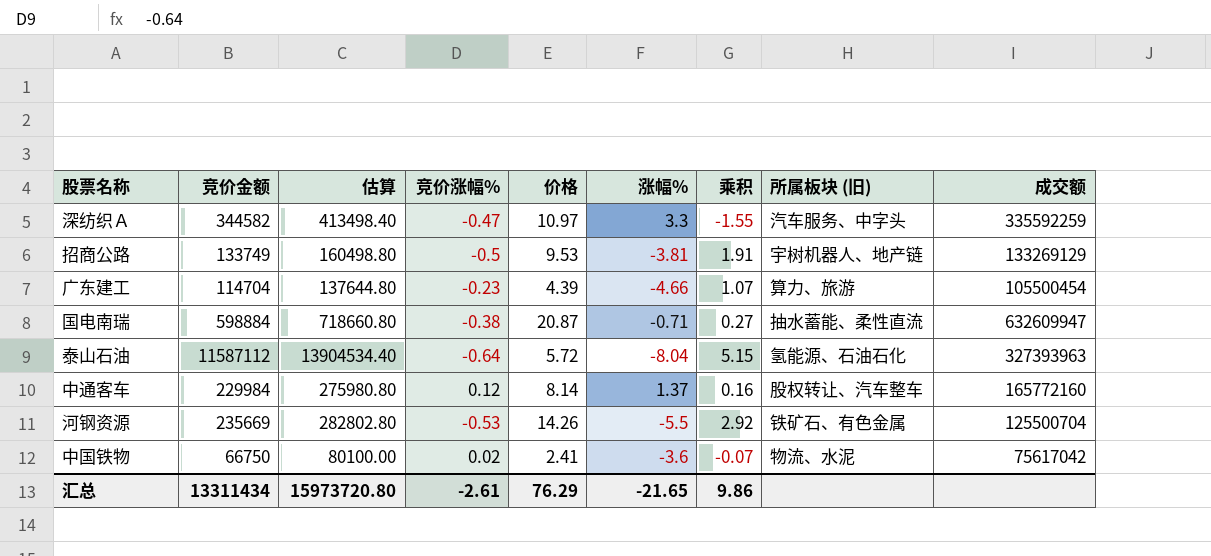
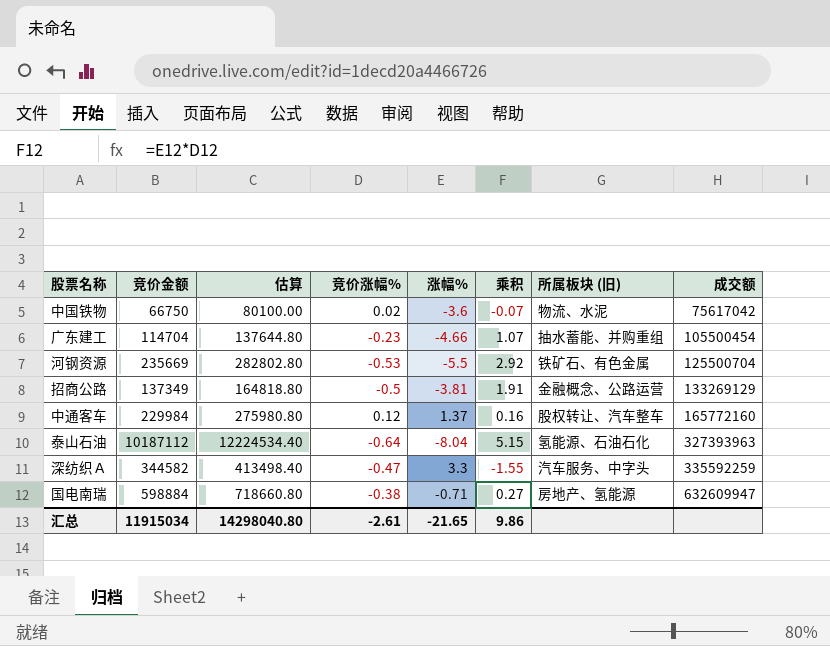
row order: none -> 成交额 ascending
column 价格 | position: 5 -> none
广东建工 | 所属板块 (旧): 算力、旅游 -> 抽水蓄能、并购重组
招商公路 | 竞价金额: 133749 -> 137349
招商公路 | 估算: 160498.80 -> 164818.80
招商公路 | 所属板块 (旧): 宇树机器人、地产链 -> 金融概念、公路运营
泰山石油 | 竞价金额: 11587112 -> 10187112
泰山石油 | 估算: 13904534.40 -> 12224534.40
国电南瑞 | 所属板块 (旧): 抽水蓄能、柔性直流 -> 房地产、氢能源
汇总 | 竞价金额: 13311434 -> 11915034
汇总 | 估算: 15973720.80 -> 14298040.80

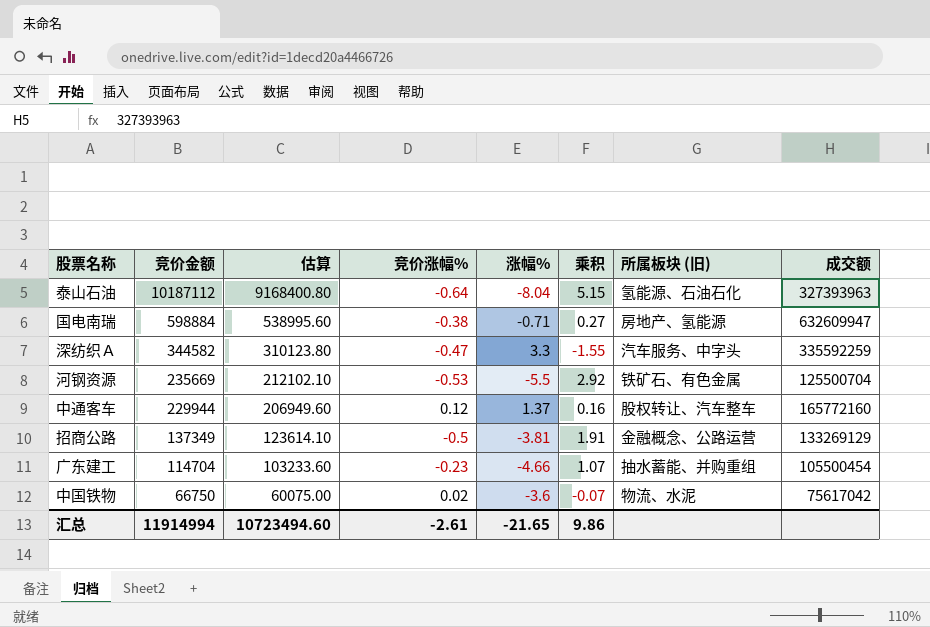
row order: 成交额 ascending -> 竞价金额 descending
column 估算 | formula: [竞价金额] * 1.2 -> [竞价金额] * 0.9
中通客车 | 竞价金额: 229984 -> 229944
汇总 | 竞价金额: 11915034 -> 11914994
汇总 | 估算: 14298040.80 -> 10723494.60

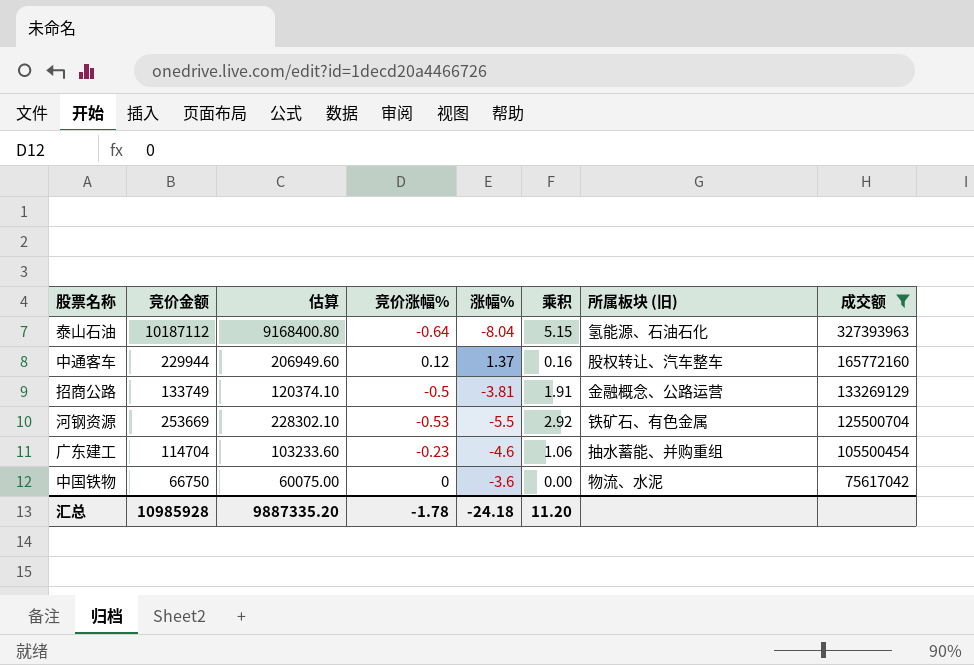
filter: none -> 成交额 <= 327393963
row order: 竞价金额 descending -> 成交额 descending
招商公路 | 竞价金额: 137349 -> 133749
招商公路 | 估算: 123614.10 -> 120374.10
河钢资源 | 竞价金额: 235669 -> 253669
河钢资源 | 估算: 212102.10 -> 228302.10
广东建工 | 涨幅%: -4.66 -> -4.6
广东建工 | 乘积: 1.07 -> 1.06
中国铁物 | 竞价涨幅%: 0.02 -> 0
中国铁物 | 乘积: -0.07 -> 0.00
汇总 | 竞价金额: 11914994 -> 10985928
汇总 | 估算: 10723494.60 -> 9887335.20
汇总 | 竞价涨幅%: -2.61 -> -1.78
汇总 | 涨幅%: -21.65 -> -24.18
汇总 | 乘积: 9.86 -> 11.20

